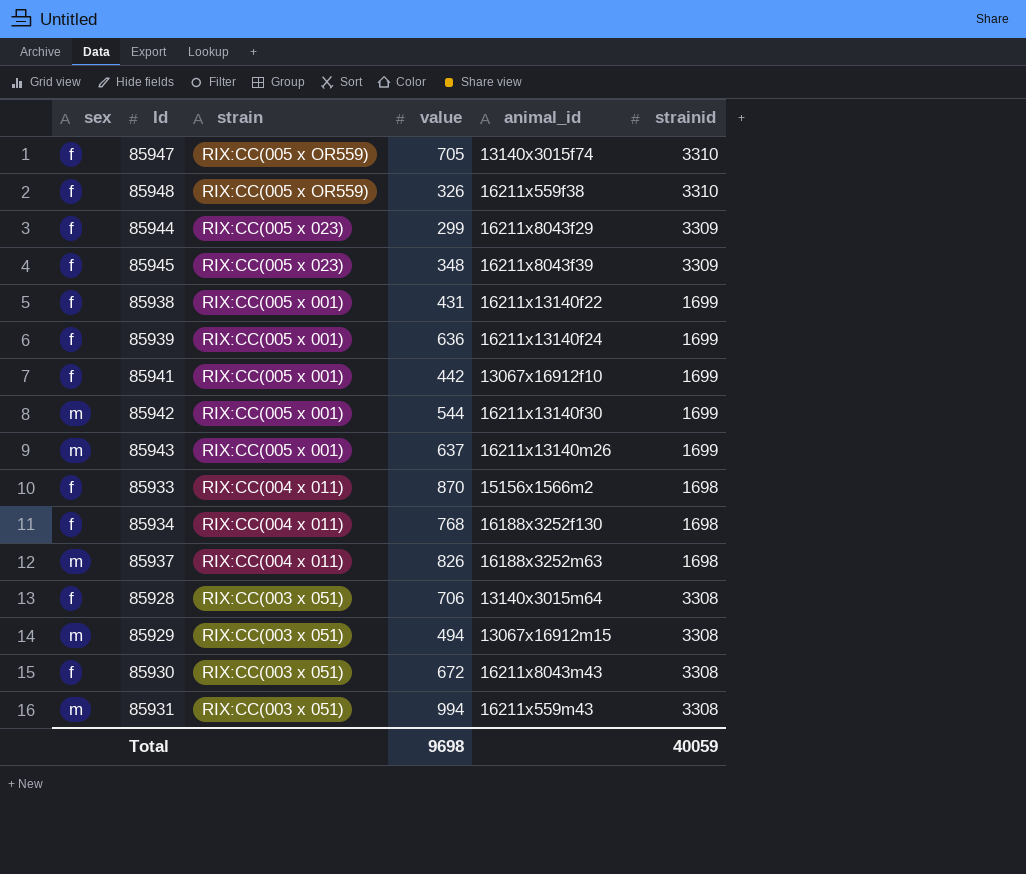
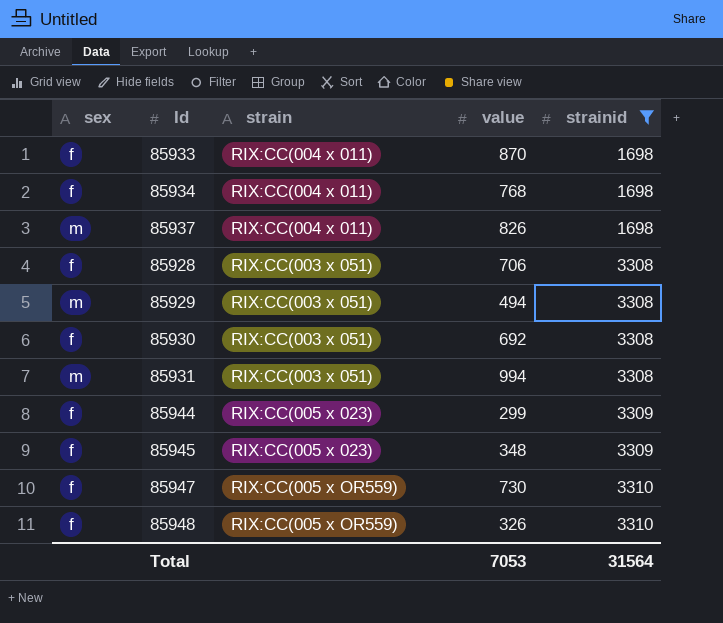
filter: none -> strainid != 1699
row order: strain descending -> strainid ascending
column animal_id | position: 5 -> none
85930 | value: 672 -> 692
85947 | value: 705 -> 730
Total | value: 9698 -> 7053
Total | strainid: 40059 -> 31564

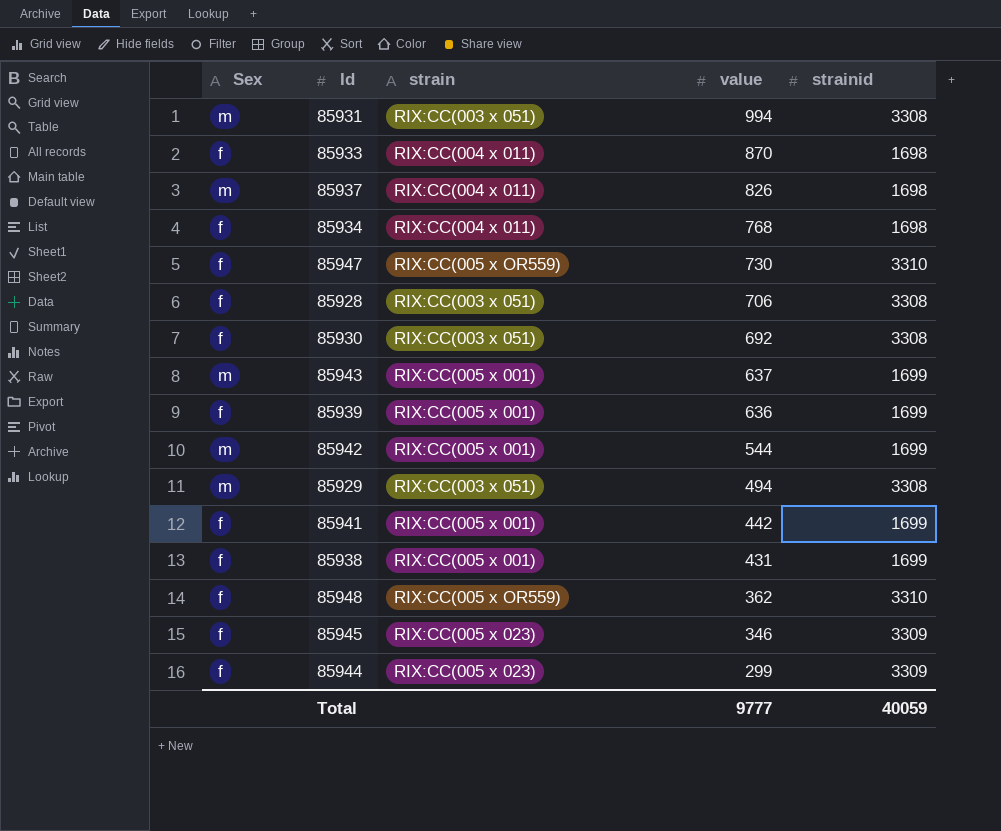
filter: strainid != 1699 -> none
row order: strainid ascending -> value descending
column name: sex -> Sex
85948 | value: 326 -> 362
85945 | value: 348 -> 346
Total | value: 7053 -> 9777
Total | strainid: 31564 -> 40059

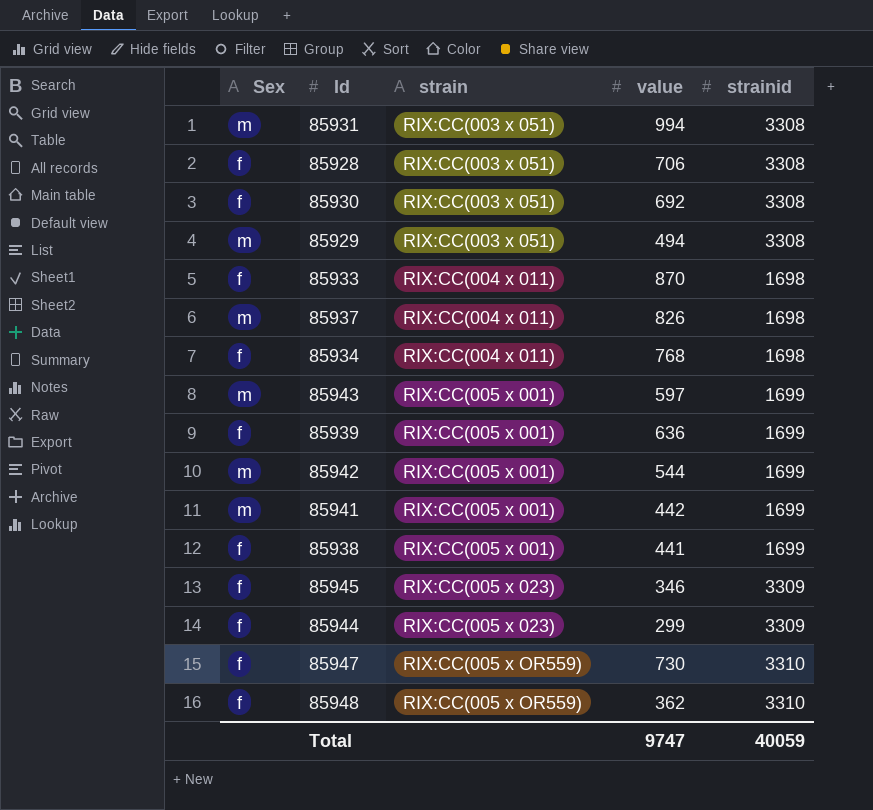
row order: value descending -> strain ascending
85943 | value: 637 -> 597
85941 | Sex: f -> m
85938 | value: 431 -> 441
Total | value: 9777 -> 9747

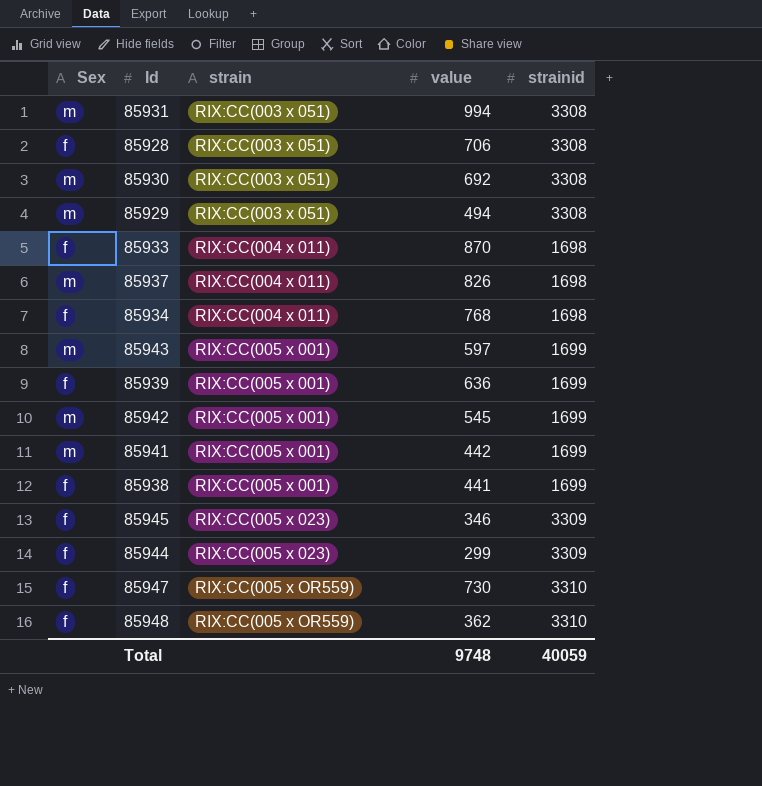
85930 | Sex: f -> m
85942 | value: 544 -> 545
Total | value: 9747 -> 9748

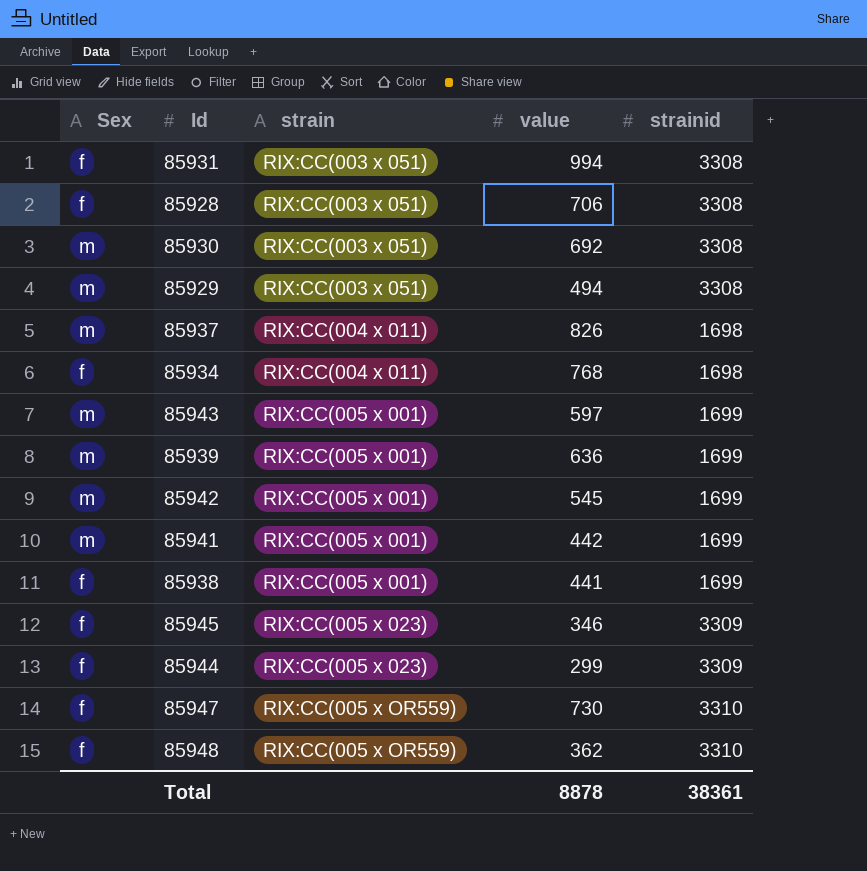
row 85933: f | RIX:CC(004 x 011) | 870 | 1698 -> none
85931 | Sex: m -> f
85939 | Sex: f -> m
Total | value: 9748 -> 8878
Total | strainid: 40059 -> 38361

